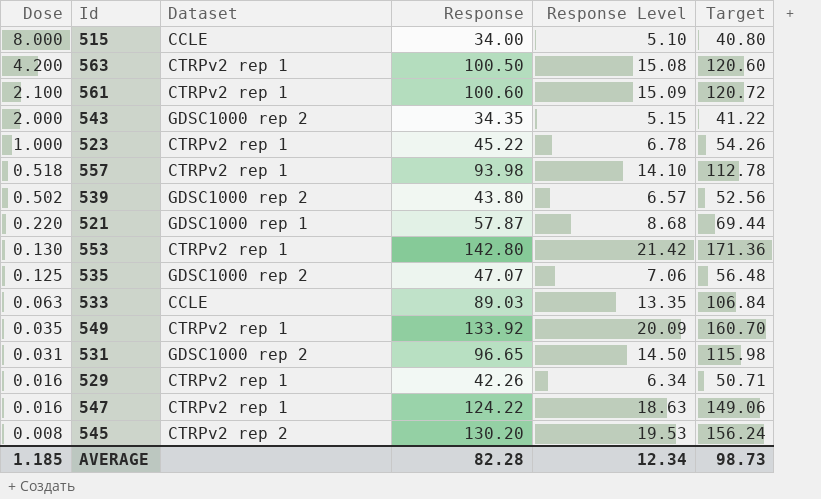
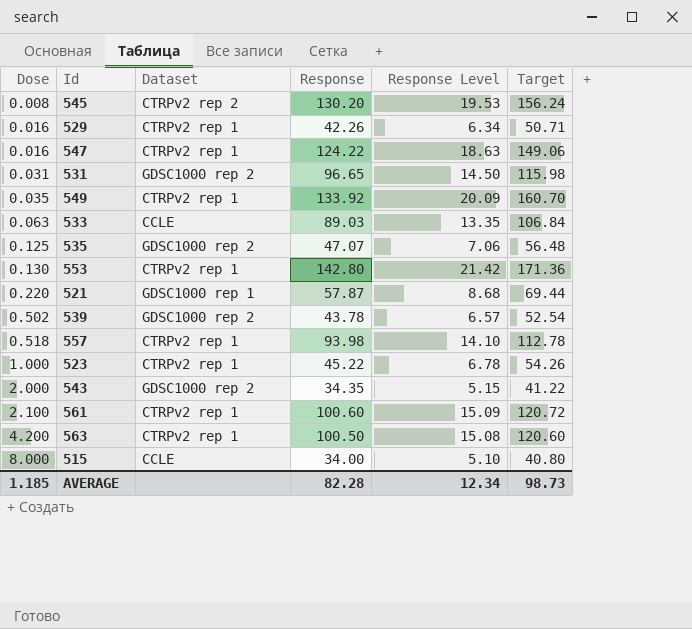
row order: Dose descending -> Dose ascending
539 | Response: 43.80 -> 43.78
539 | Target: 52.56 -> 52.54

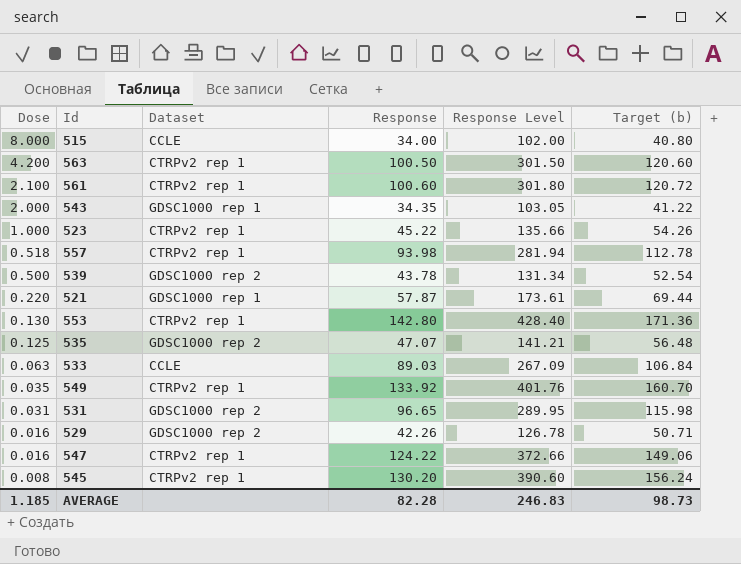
row order: Dose ascending -> Dose descending
column Response Level | formula: [Response] * 0.15 -> [Response] * 3
column name: Target -> Target (b)
543 | Dataset: GDSC1000 rep 2 -> GDSC1000 rep 1
539 | Dose: 0.502 -> 0.500
529 | Dataset: CTRPv2 rep 1 -> GDSC1000 rep 2
545 | Dataset: CTRPv2 rep 2 -> CTRPv2 rep 1
AVERAGE | Response Level: 12.34 -> 246.83

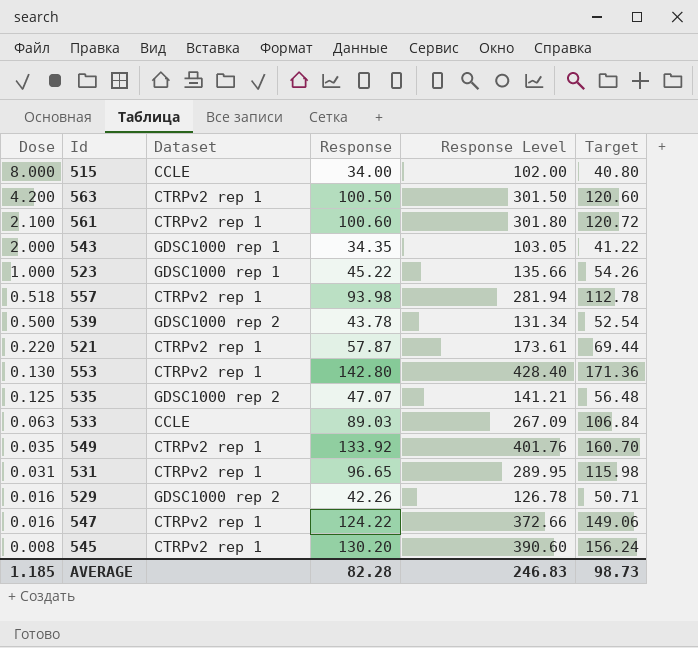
column name: Target (b) -> Target
523 | Dataset: CTRPv2 rep 1 -> GDSC1000 rep 1
521 | Dataset: GDSC1000 rep 1 -> CTRPv2 rep 1
531 | Dataset: GDSC1000 rep 2 -> CTRPv2 rep 1

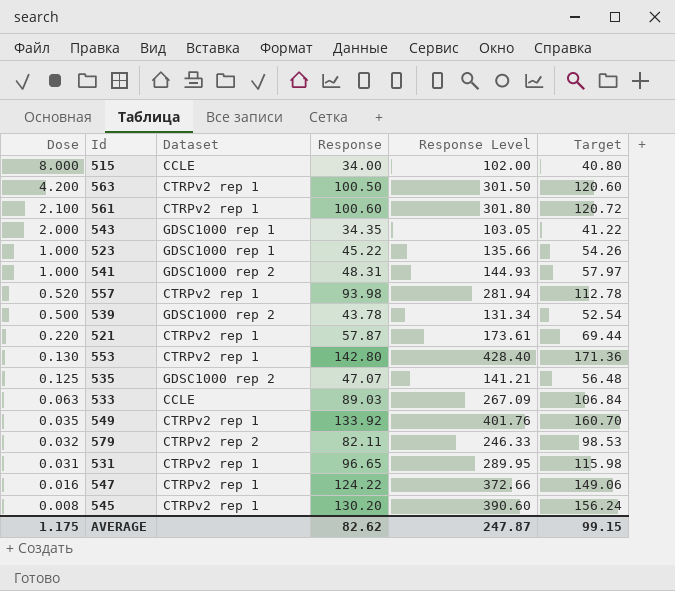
row 529: 0.016 | GDSC1000 rep 2 | 42.26 | 126.78 | 50.71 -> none
row 541: none -> 1.000 | GDSC1000 rep 2 | 48.31 | 144.93 | 57.97
557 | Dose: 0.518 -> 0.520
row 579: none -> 0.032 | CTRPv2 rep 2 | 82.11 | 246.33 | 98.53
AVERAGE | Dose: 1.185 -> 1.175
AVERAGE | Response: 82.28 -> 82.62
AVERAGE | Response Level: 246.83 -> 247.87
AVERAGE | Target: 98.73 -> 99.15

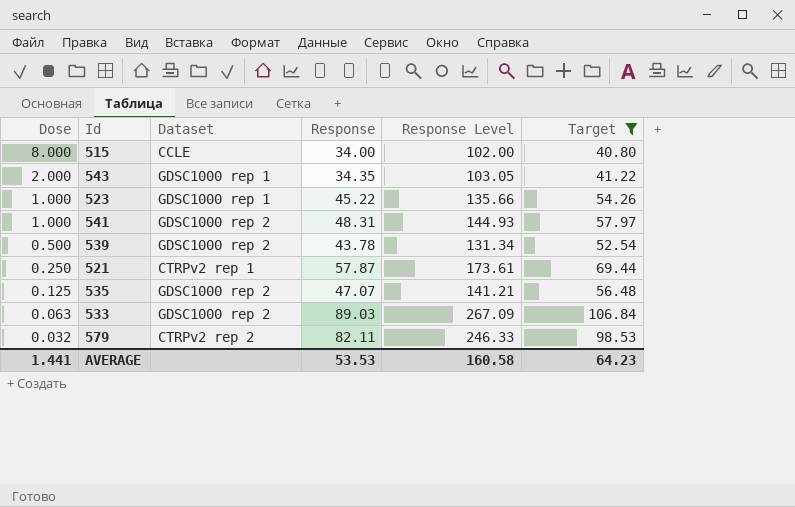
filter: none -> Target <= 106.84
521 | Dose: 0.220 -> 0.250
533 | Dataset: CCLE -> GDSC1000 rep 2
AVERAGE | Dose: 1.175 -> 1.441
AVERAGE | Response: 82.62 -> 53.53
AVERAGE | Response Level: 247.87 -> 160.58
AVERAGE | Target: 99.15 -> 64.23

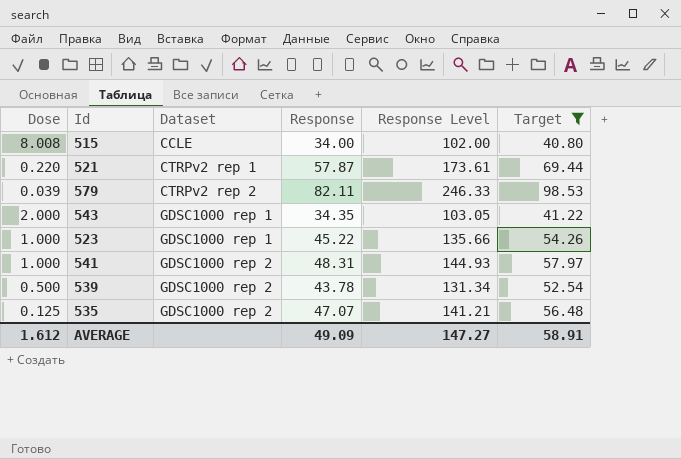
row order: Dose descending -> Dataset ascending
row 533: 0.063 | GDSC1000 rep 2 | 89.03 | 267.09 | 106.84 -> none
515 | Dose: 8.000 -> 8.008
521 | Dose: 0.250 -> 0.220
579 | Dose: 0.032 -> 0.039
AVERAGE | Dose: 1.441 -> 1.612
AVERAGE | Response: 53.53 -> 49.09
AVERAGE | Response Level: 160.58 -> 147.27
AVERAGE | Target: 64.23 -> 58.91

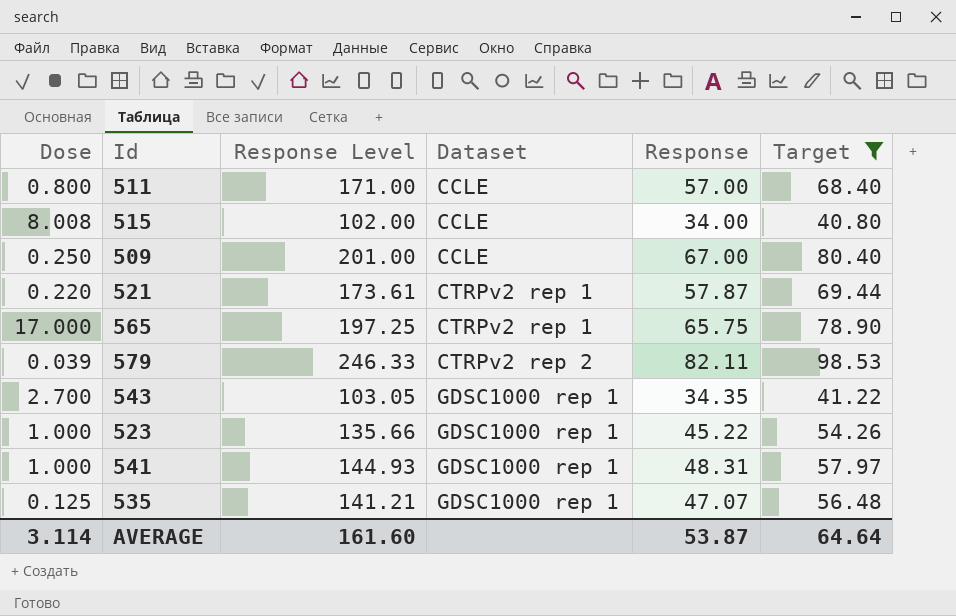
column Response Level | position: 5 -> 3
row 539: 0.500 | GDSC1000 rep 2 | 43.78 | 131.34 | 52.54 -> none
row 511: none -> 0.800 | 171.00 | CCLE | 57.00 | 68.40
row 509: none -> 0.250 | 201.00 | CCLE | 67.00 | 80.40
row 565: none -> 17.000 | 197.25 | CTRPv2 rep 1 | 65.75 | 78.90
543 | Dose: 2.000 -> 2.700
541 | Dataset: GDSC1000 rep 2 -> GDSC1000 rep 1
535 | Dataset: GDSC1000 rep 2 -> GDSC1000 rep 1
AVERAGE | Dose: 1.612 -> 3.114
AVERAGE | Response Level: 147.27 -> 161.60
AVERAGE | Response: 49.09 -> 53.87
AVERAGE | Target: 58.91 -> 64.64

